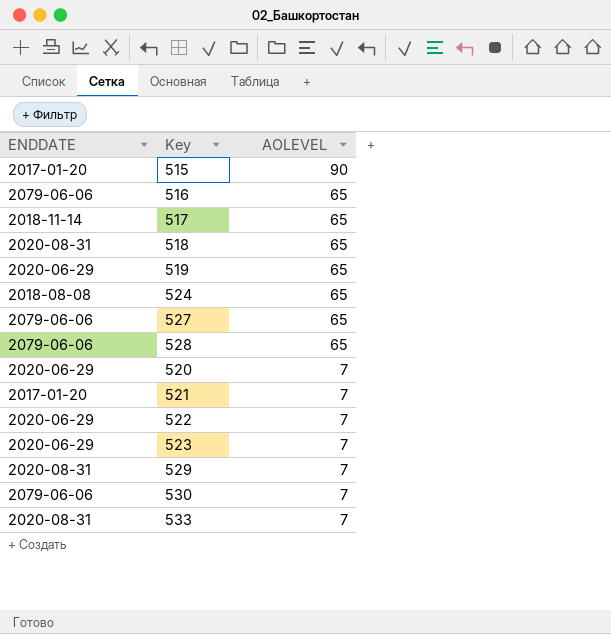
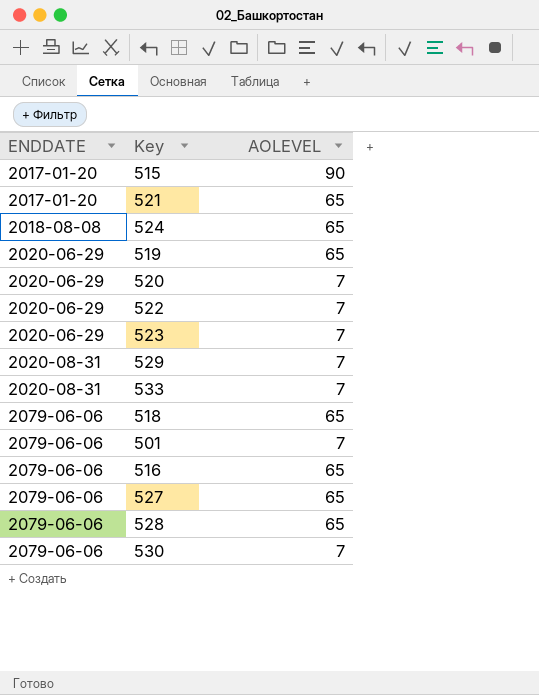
row order: AOLEVEL descending -> ENDDATE ascending
row 517: 2018-11-14 | 65 -> none
521 | AOLEVEL: 7 -> 65
518 | ENDDATE: 2020-08-31 -> 2079-06-06
row 501: none -> 2079-06-06 | 7

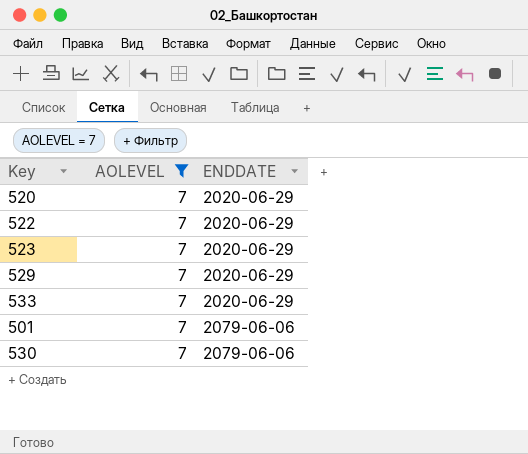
filter: none -> AOLEVEL = 7
column ENDDATE | position: 1 -> 3
529 | ENDDATE: 2020-08-31 -> 2020-06-29
533 | ENDDATE: 2020-08-31 -> 2020-06-29

